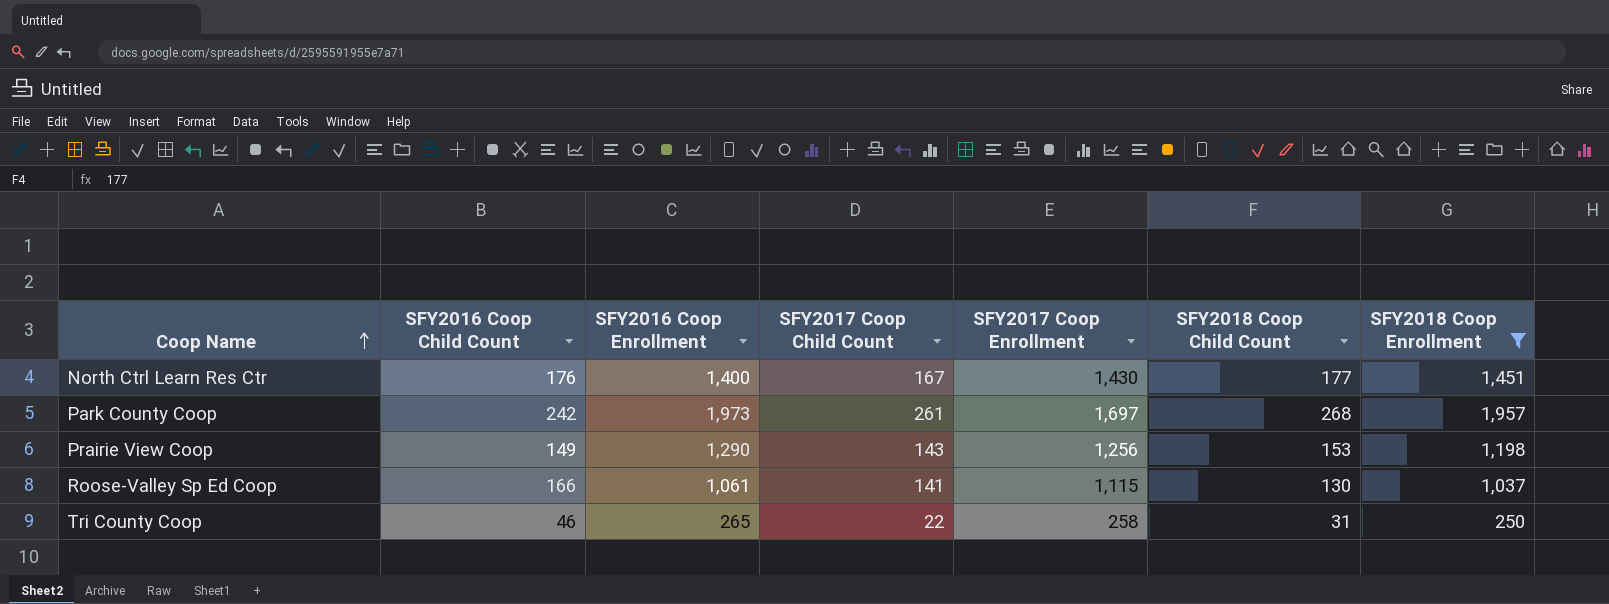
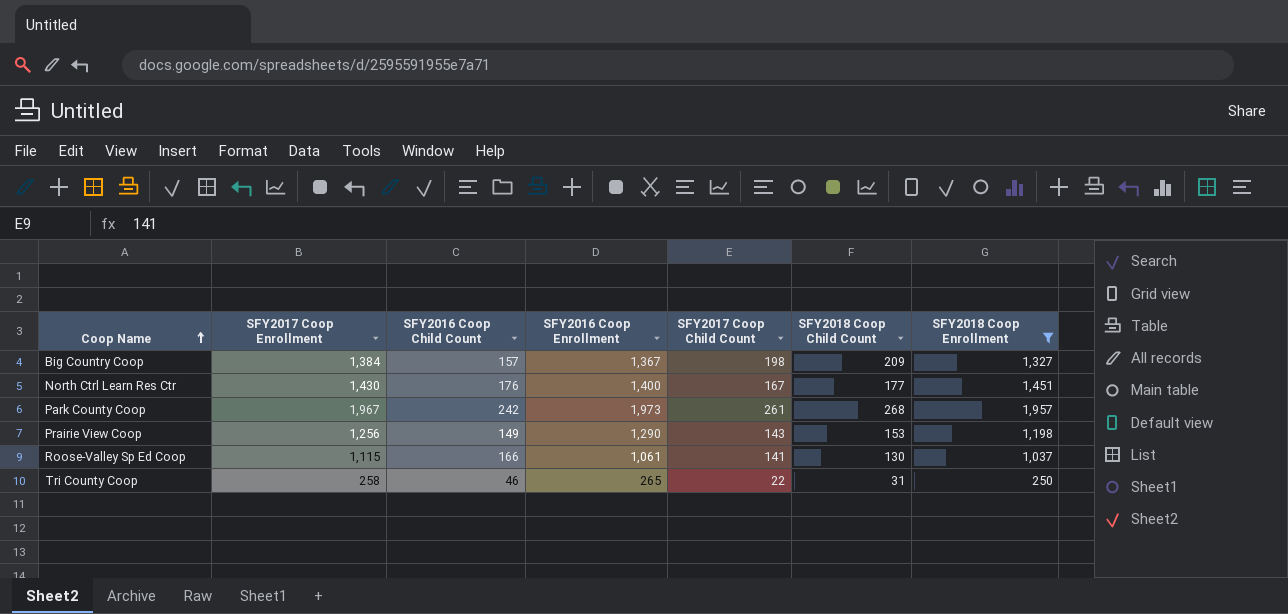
column SFY2017 Coop Enrollment | position: 5 -> 2
row Big Country Coop: none -> 1,384 | 157 | 1,367 | 198 | 209 | 1,327
Park County Coop | SFY2017 Coop Enrollment: 1,697 -> 1,967

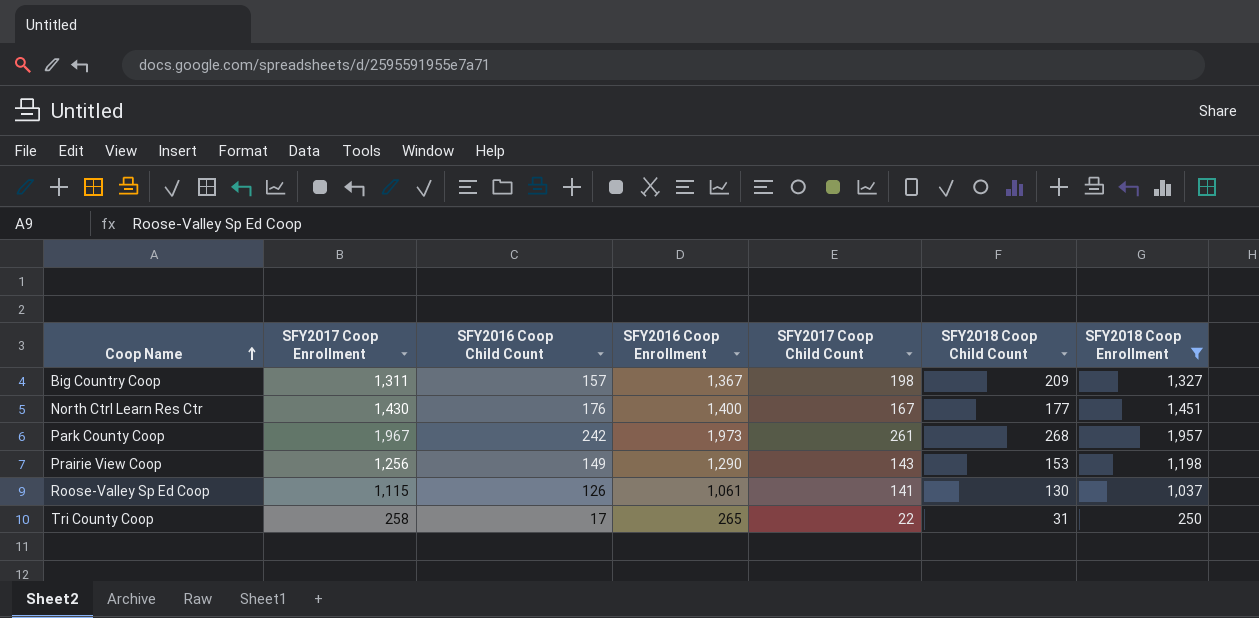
Big Country Coop | SFY2017 Coop Enrollment: 1,384 -> 1,311
Roose-Valley Sp Ed Coop | SFY2016 Coop Child Count: 166 -> 126
Tri County Coop | SFY2016 Coop Child Count: 46 -> 17

